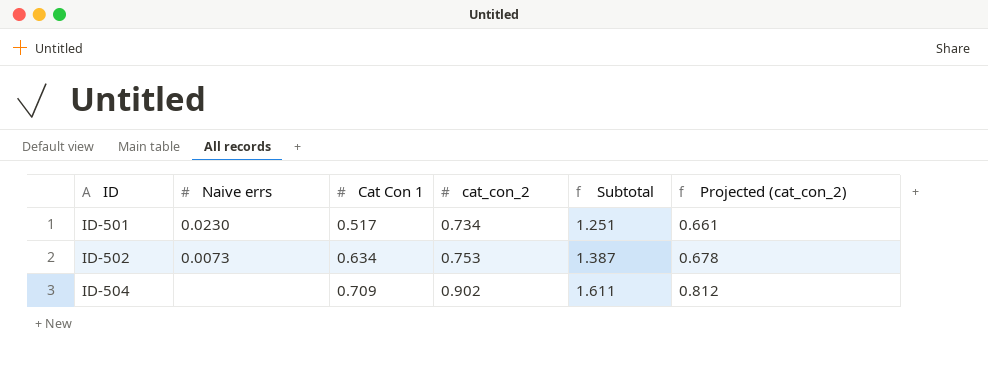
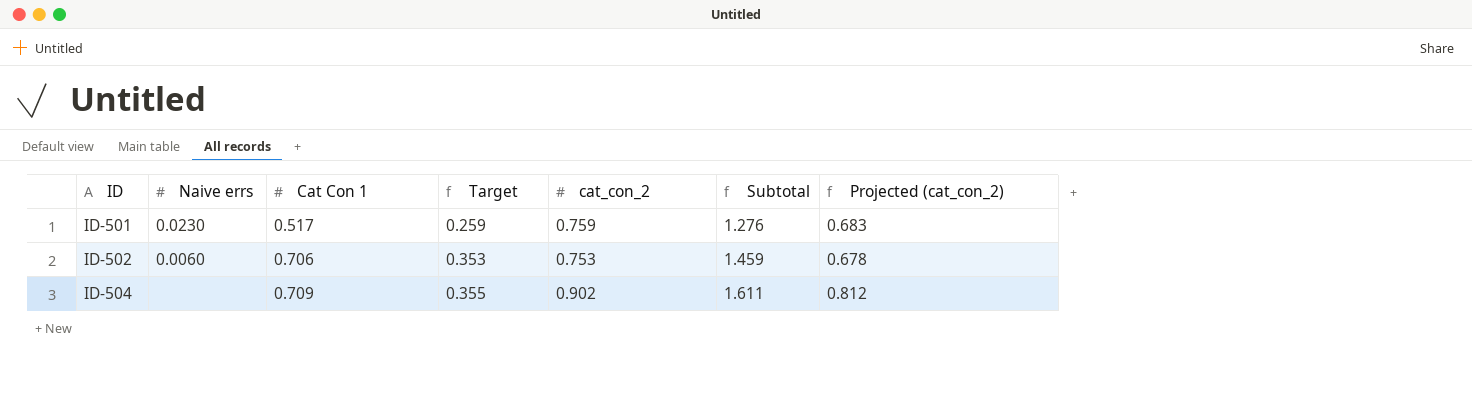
column Target | formula: none -> [Cat Con 1] * 0.5
ID-501 | cat_con_2: 0.734 -> 0.759
ID-501 | Subtotal: 1.251 -> 1.276
ID-501 | Projected (cat_con_2): 0.661 -> 0.683
ID-502 | Naive errs: 0.0073 -> 0.0060
ID-502 | Cat Con 1: 0.634 -> 0.706
ID-502 | Subtotal: 1.387 -> 1.459

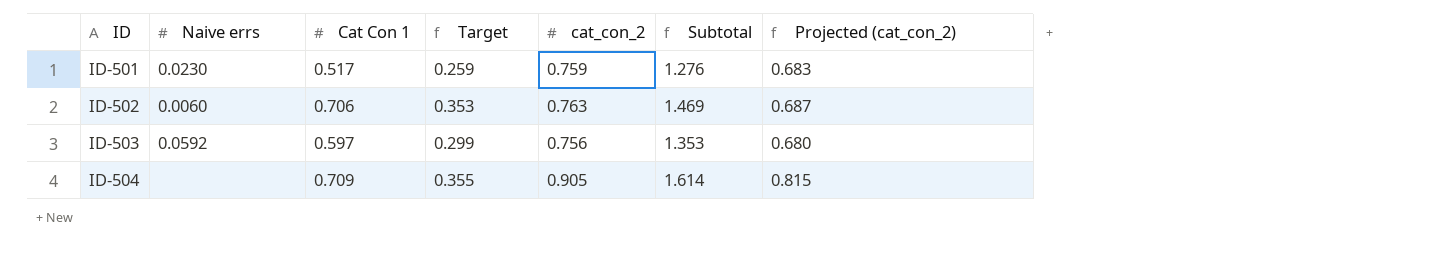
ID-502 | cat_con_2: 0.753 -> 0.763
ID-502 | Subtotal: 1.459 -> 1.469
ID-502 | Projected (cat_con_2): 0.678 -> 0.687
row ID-503: none -> 0.0592 | 0.597 | 0.299 | 0.756 | 1.353 | 0.680
ID-504 | cat_con_2: 0.902 -> 0.905
ID-504 | Subtotal: 1.611 -> 1.614
ID-504 | Projected (cat_con_2): 0.812 -> 0.815

